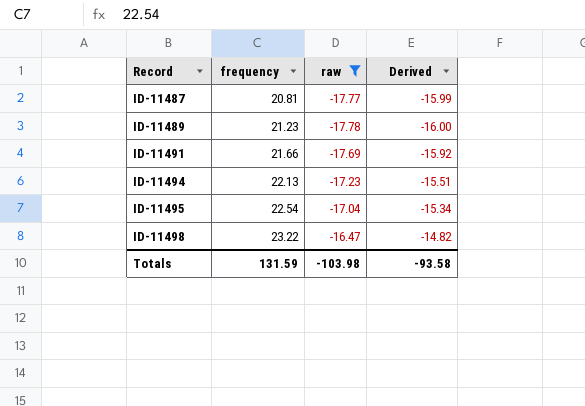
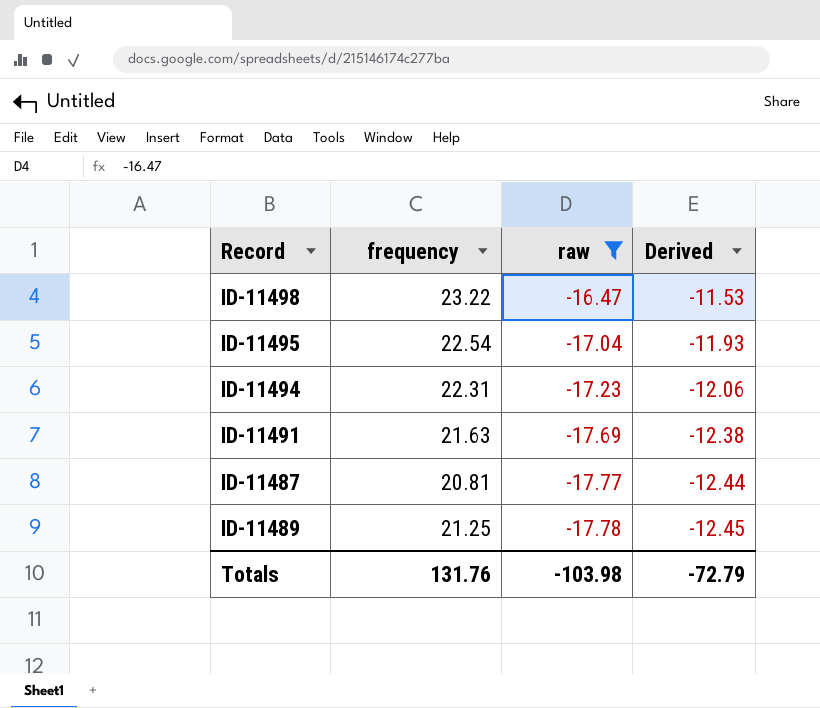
row order: Record ascending -> raw descending
column Derived | formula: [raw] * 0.9 -> [raw] * 0.7
ID-11494 | frequency: 22.13 -> 22.31
ID-11491 | frequency: 21.66 -> 21.63
ID-11489 | frequency: 21.23 -> 21.25
Totals | frequency: 131.59 -> 131.76
Totals | Derived: -93.58 -> -72.79

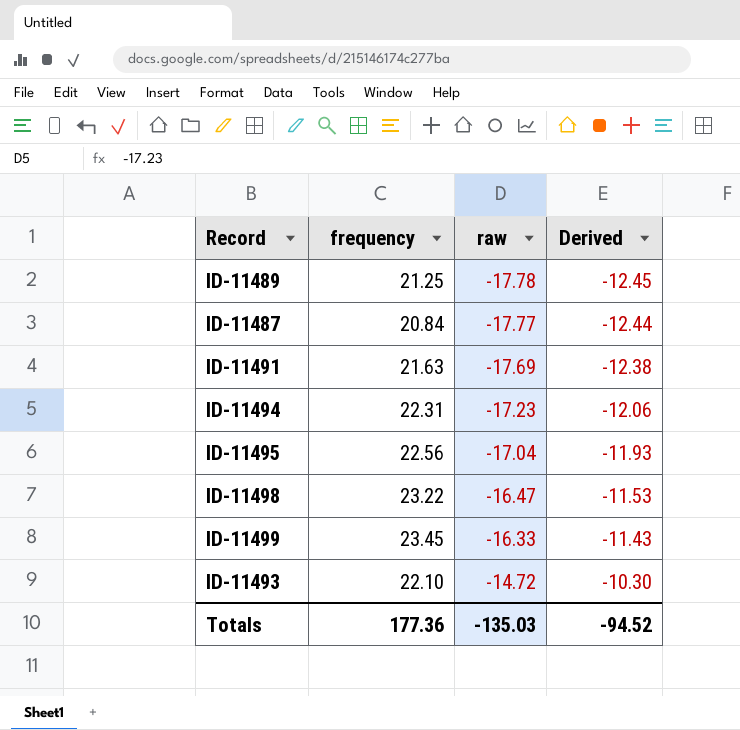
filter: raw <= -16.47 -> none
row order: raw descending -> raw ascending
ID-11487 | frequency: 20.81 -> 20.84
ID-11495 | frequency: 22.54 -> 22.56
Totals | frequency: 131.76 -> 177.36
Totals | raw: -103.98 -> -135.03
Totals | Derived: -72.79 -> -94.52

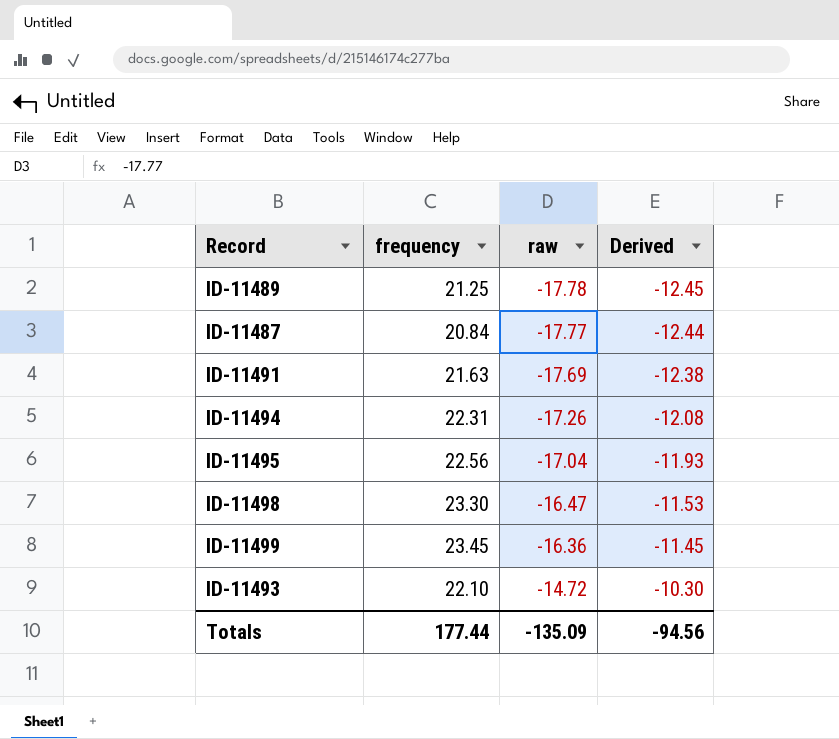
ID-11494 | raw: -17.23 -> -17.26
ID-11494 | Derived: -12.06 -> -12.08
ID-11498 | frequency: 23.22 -> 23.30
ID-11499 | raw: -16.33 -> -16.36
ID-11499 | Derived: -11.43 -> -11.45
Totals | frequency: 177.36 -> 177.44
Totals | raw: -135.03 -> -135.09
Totals | Derived: -94.52 -> -94.56

